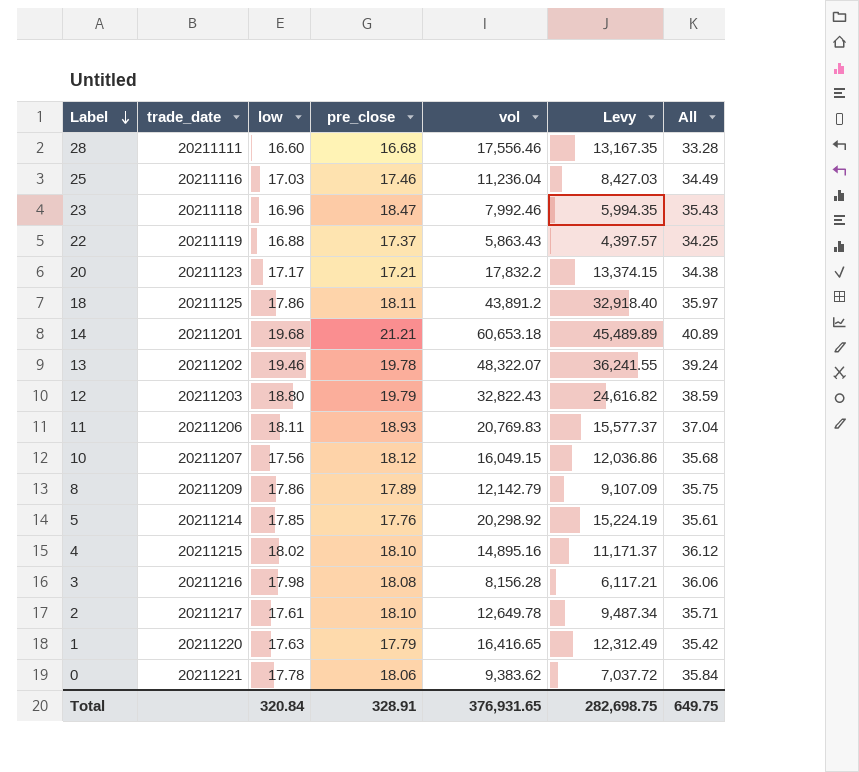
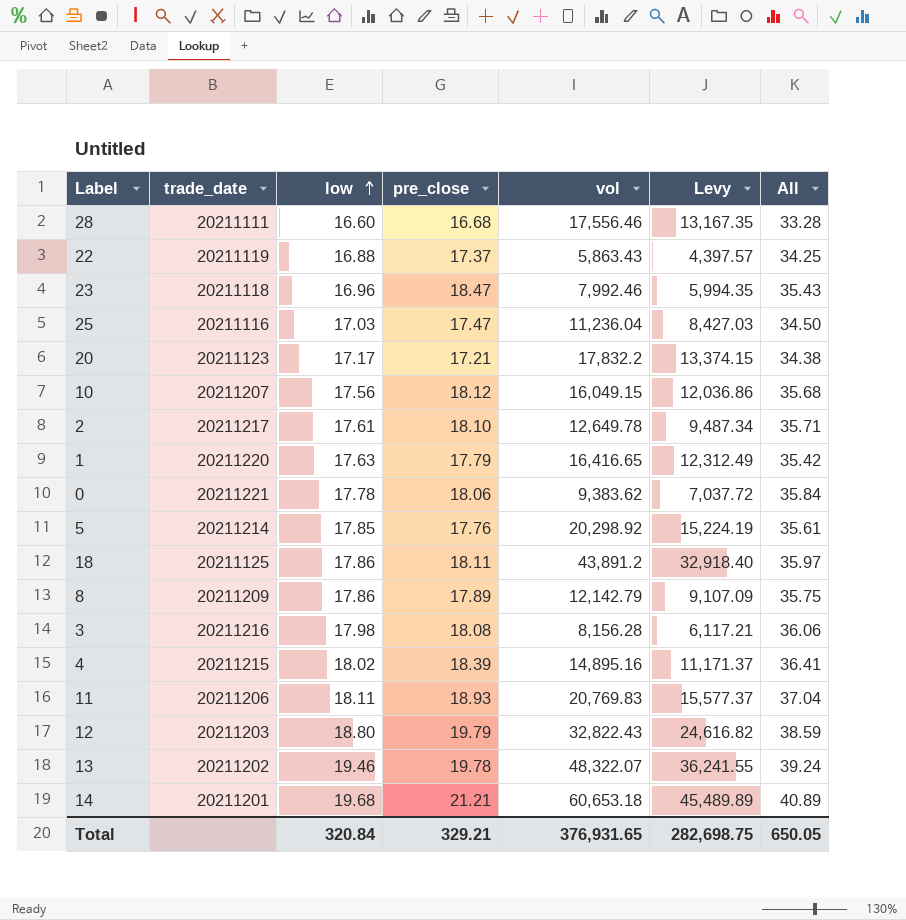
row order: Label descending -> low ascending
25 | pre_close: 17.46 -> 17.47
25 | All: 34.49 -> 34.50
4 | pre_close: 18.10 -> 18.39
4 | All: 36.12 -> 36.41
Total | pre_close: 328.91 -> 329.21
Total | All: 649.75 -> 650.05

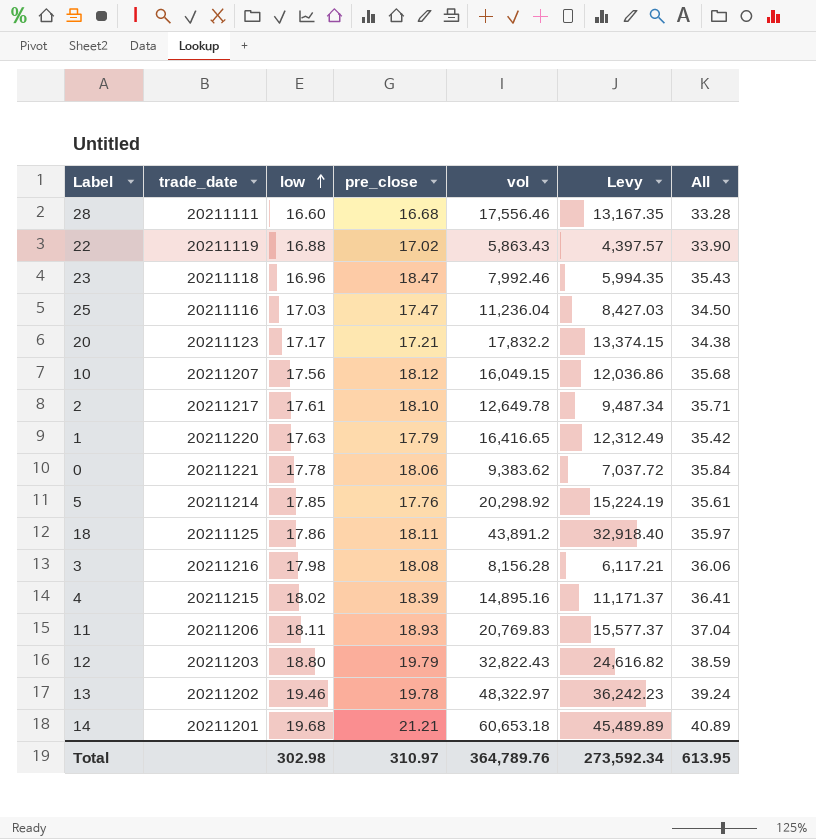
row 8: 20211209 | 17.86 | 17.89 | 12,142.79 | 9,107.09 | 35.75 -> none
22 | pre_close: 17.37 -> 17.02
22 | All: 34.25 -> 33.90
13 | vol: 48,322.07 -> 48,322.97
13 | Levy: 36,241.55 -> 36,242.23
Total | low: 320.84 -> 302.98
Total | pre_close: 329.21 -> 310.97
Total | vol: 376,931.65 -> 364,789.76
Total | Levy: 282,698.75 -> 273,592.34
Total | All: 650.05 -> 613.95

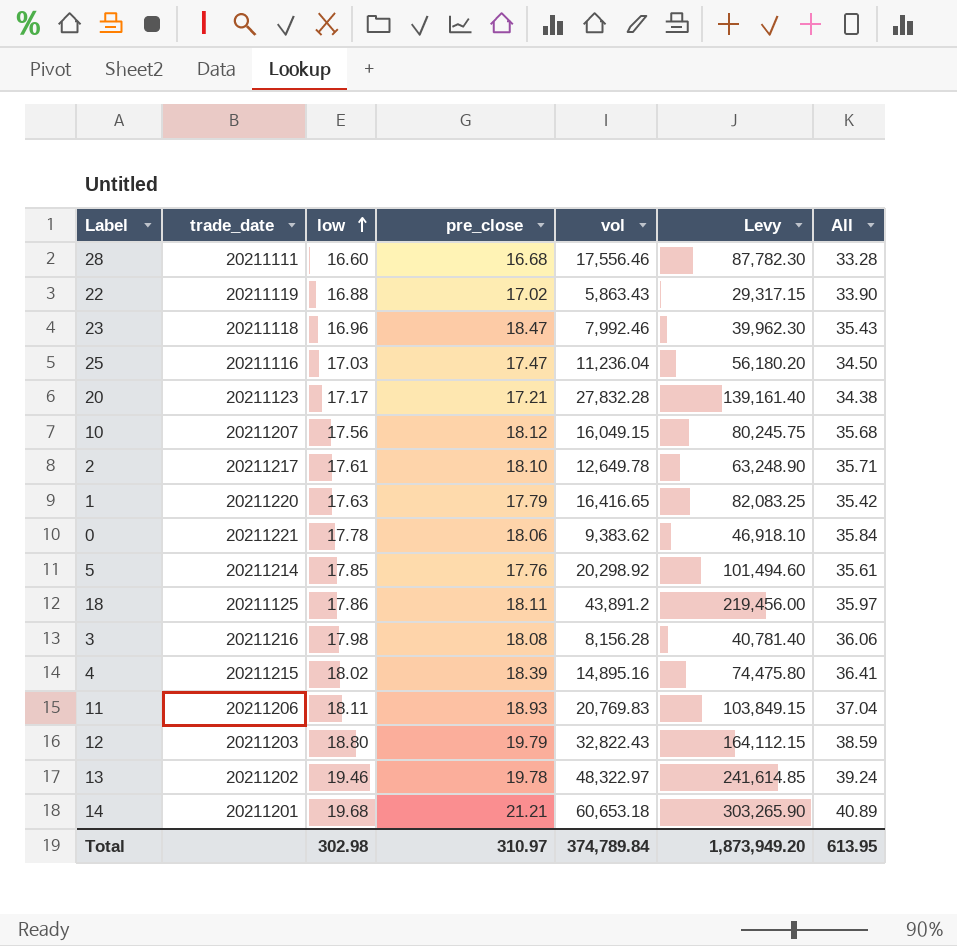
column Levy | formula: [vol] * 0.75 -> [vol] * 5
20 | vol: 17,832.2 -> 27,832.28
Total | vol: 364,789.76 -> 374,789.84
Total | Levy: 273,592.34 -> 1,873,949.20

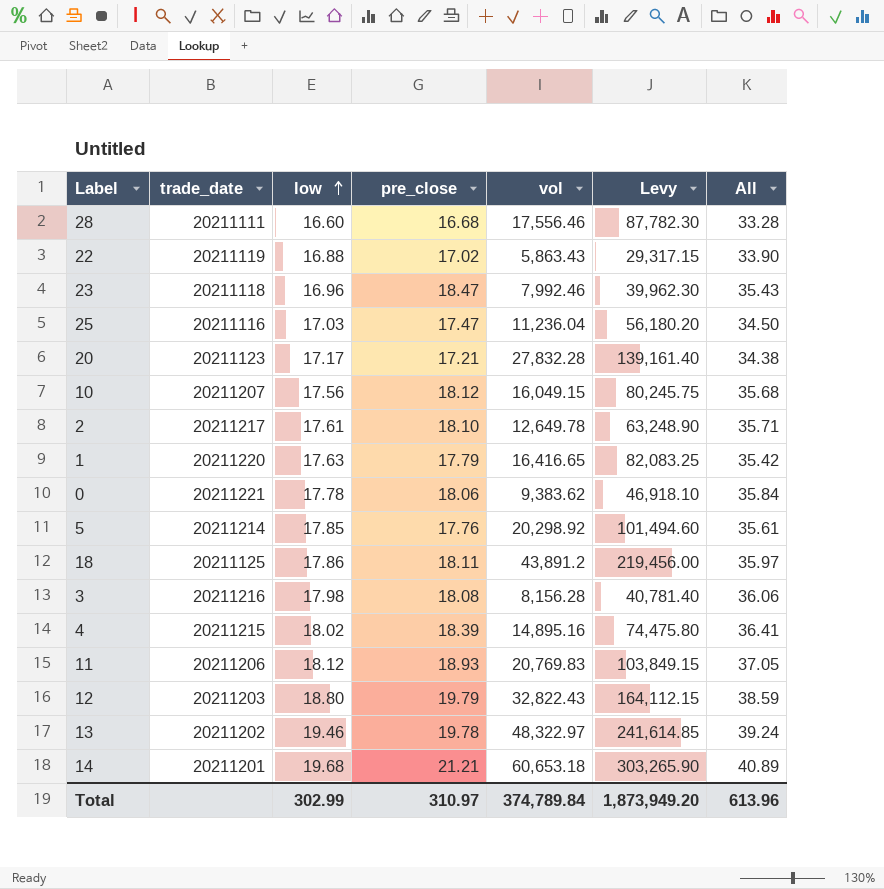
11 | low: 18.11 -> 18.12
11 | All: 37.04 -> 37.05
Total | low: 302.98 -> 302.99
Total | All: 613.95 -> 613.96

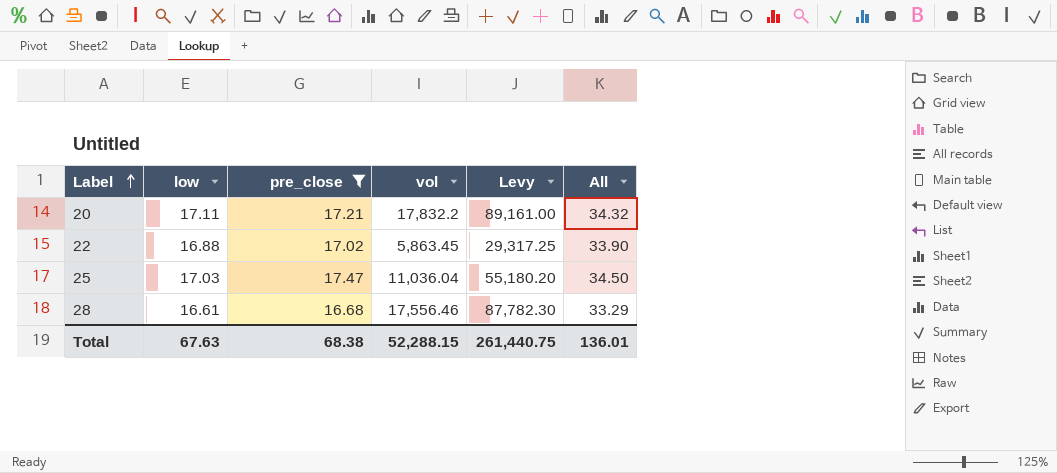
filter: none -> pre_close <= 17.47
row order: low ascending -> Label ascending
column trade_date | position: 2 -> none
20 | low: 17.17 -> 17.11
20 | vol: 27,832.28 -> 17,832.2
20 | Levy: 139,161.40 -> 89,161.00
20 | All: 34.38 -> 34.32
22 | vol: 5,863.43 -> 5,863.45
22 | Levy: 29,317.15 -> 29,317.25
25 | vol: 11,236.04 -> 11,036.04
25 | Levy: 56,180.20 -> 55,180.20
28 | low: 16.60 -> 16.61
28 | All: 33.28 -> 33.29
Total | low: 302.99 -> 67.63
Total | pre_close: 310.97 -> 68.38
Total | vol: 374,789.84 -> 52,288.15
Total | Levy: 1,873,949.20 -> 261,440.75
Total | All: 613.96 -> 136.01

